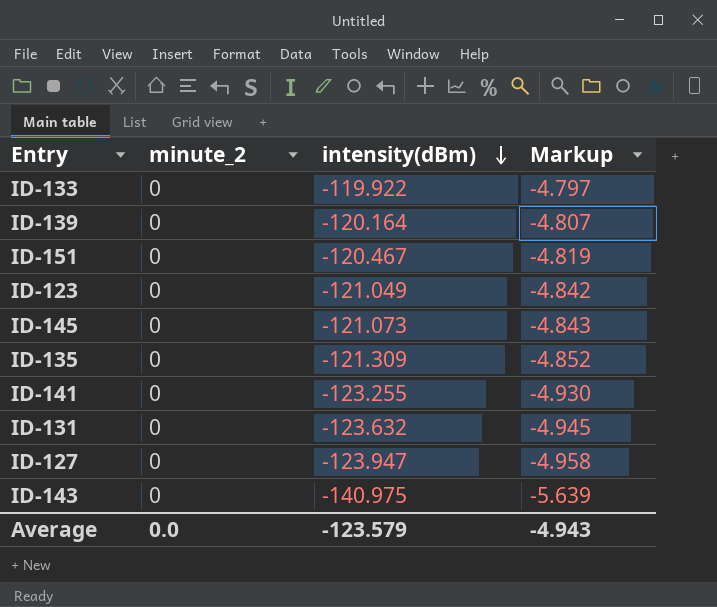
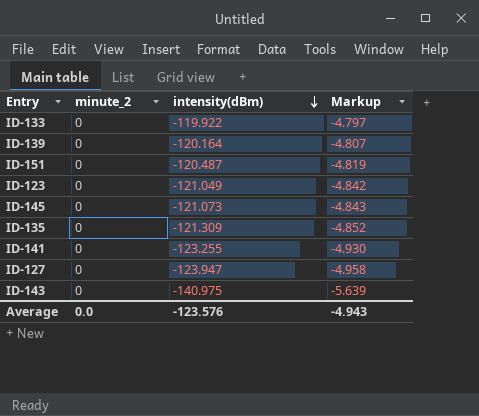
row ID-131: 0 | -123.632 | -4.945 -> none
ID-151 | intensity(dBm): -120.467 -> -120.487
Average | intensity(dBm): -123.579 -> -123.576

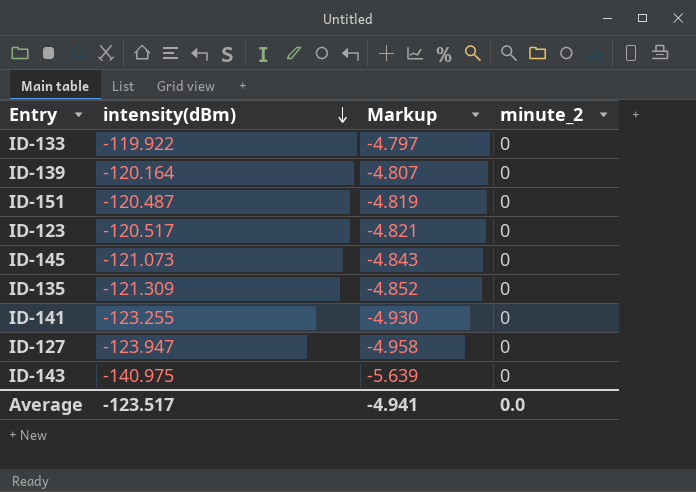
column minute_2 | position: 2 -> 4
ID-123 | intensity(dBm): -121.049 -> -120.517
ID-123 | Markup: -4.842 -> -4.821
Average | intensity(dBm): -123.576 -> -123.517
Average | Markup: -4.943 -> -4.941

